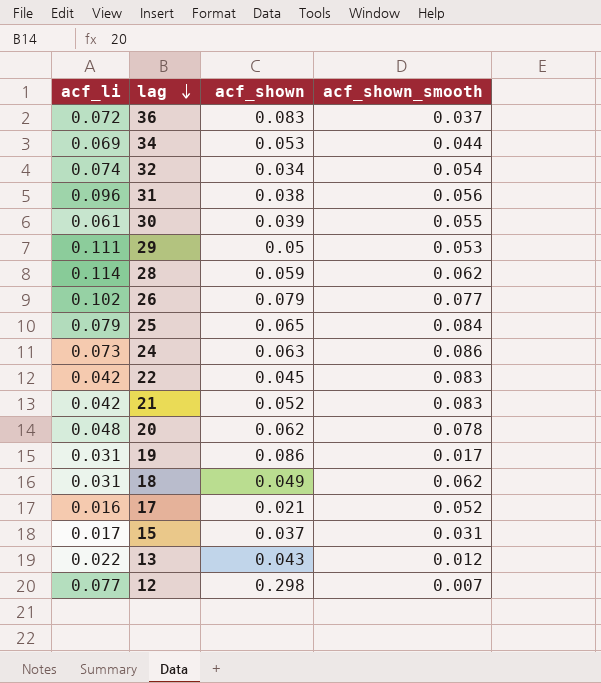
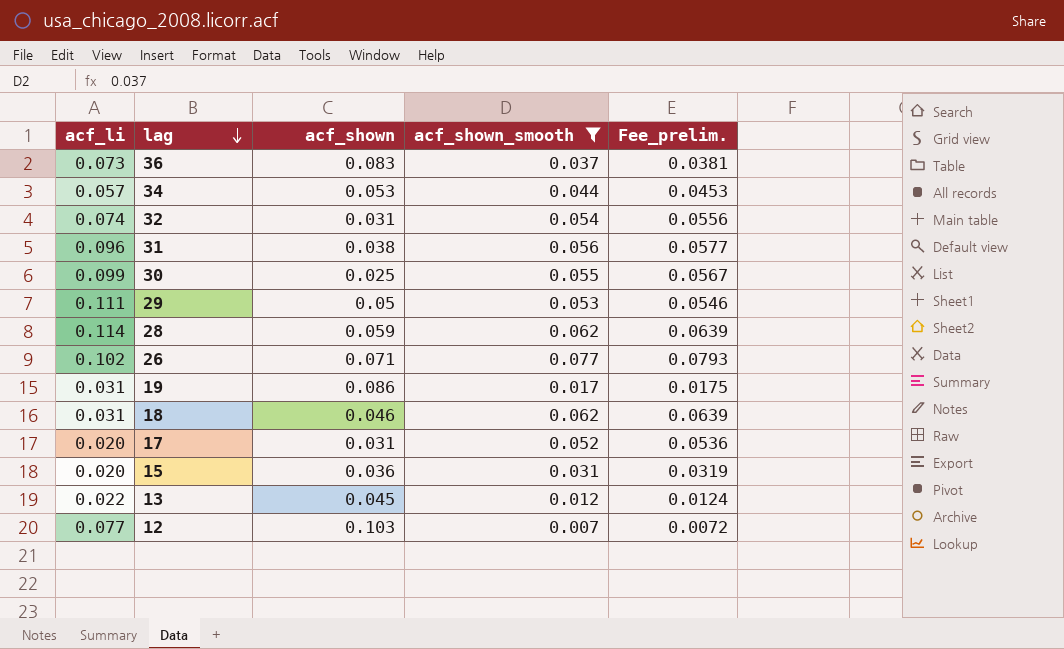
filter: none -> acf_shown_smooth <= 0.077
column Fee_prelim. | formula: none -> [acf_shown_smooth] * 1.03
36 | acf_li: 0.072 -> 0.073
34 | acf_li: 0.069 -> 0.057
32 | acf_shown: 0.034 -> 0.031
30 | acf_li: 0.061 -> 0.099
30 | acf_shown: 0.039 -> 0.025
26 | acf_shown: 0.079 -> 0.071
18 | acf_shown: 0.049 -> 0.046
17 | acf_li: 0.016 -> 0.020
17 | acf_shown: 0.021 -> 0.031
15 | acf_li: 0.017 -> 0.020
15 | acf_shown: 0.037 -> 0.036
13 | acf_shown: 0.043 -> 0.045
12 | acf_shown: 0.298 -> 0.103

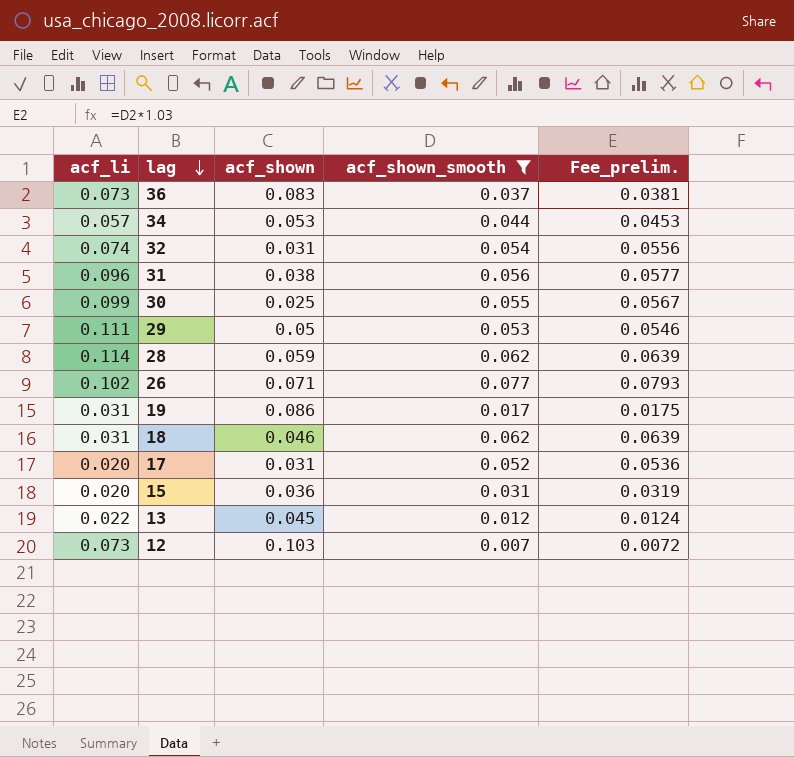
12 | acf_li: 0.077 -> 0.073

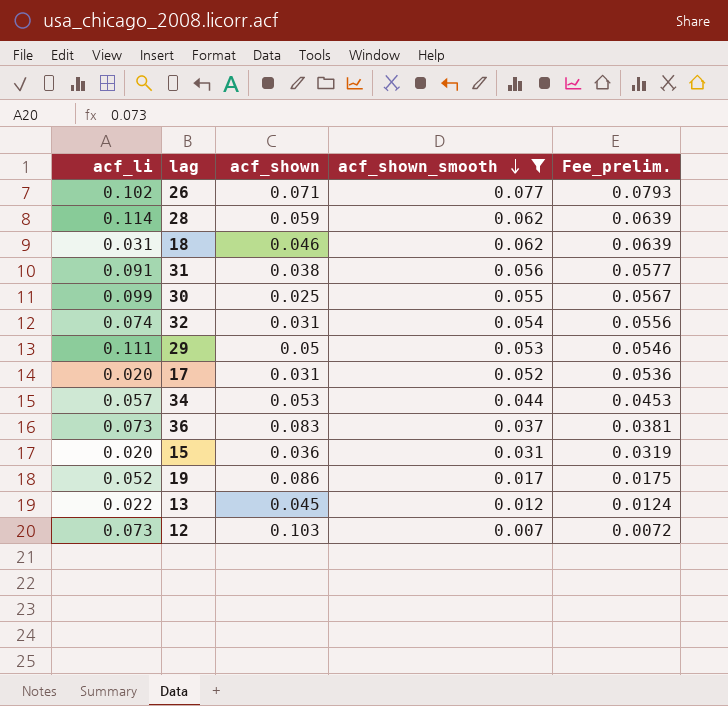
row order: lag descending -> acf_shown_smooth descending
31 | acf_li: 0.096 -> 0.091
19 | acf_li: 0.031 -> 0.052

